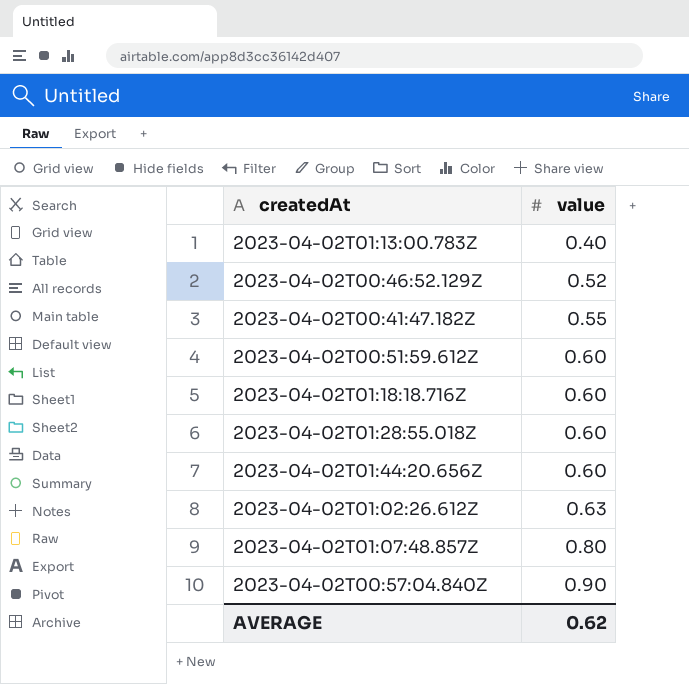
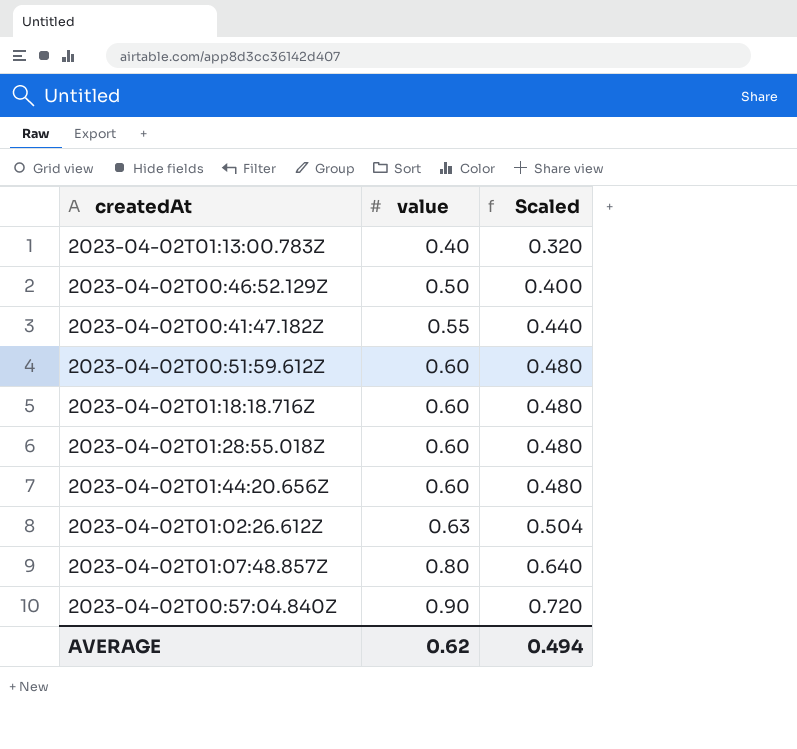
column Scaled | formula: none -> [value] * 0.8
2023-04-02T00:46:52.129Z | value: 0.52 -> 0.50

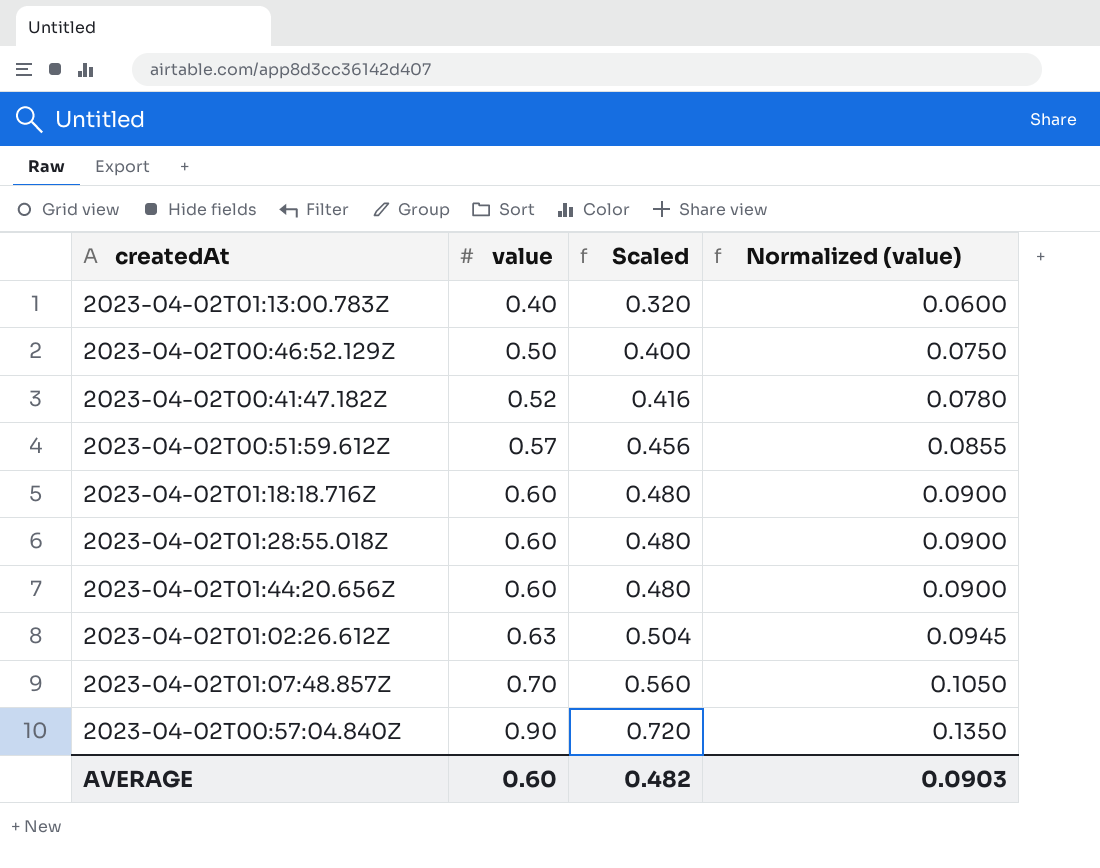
column Normalized (value) | formula: none -> [value] * 0.15
2023-04-02T00:41:47.182Z | value: 0.55 -> 0.52
2023-04-02T00:41:47.182Z | Scaled: 0.440 -> 0.416
2023-04-02T00:51:59.612Z | value: 0.60 -> 0.57
2023-04-02T00:51:59.612Z | Scaled: 0.480 -> 0.456
2023-04-02T01:07:48.857Z | value: 0.80 -> 0.70
2023-04-02T01:07:48.857Z | Scaled: 0.640 -> 0.560
AVERAGE | value: 0.62 -> 0.60
AVERAGE | Scaled: 0.494 -> 0.482

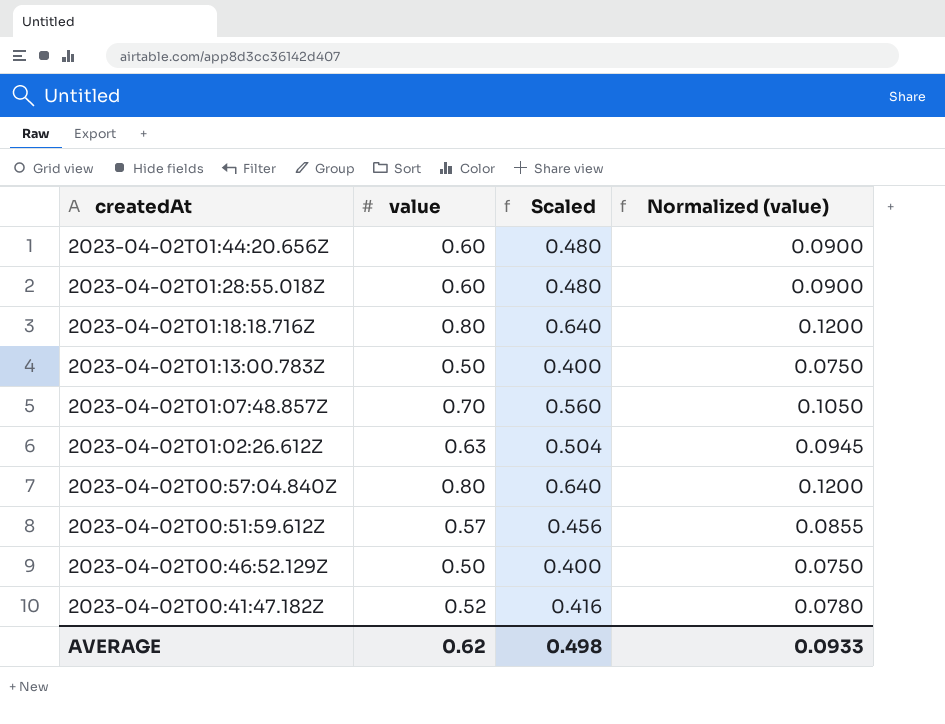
row order: value ascending -> createdAt descending
2023-04-02T01:18:18.716Z | value: 0.60 -> 0.80
2023-04-02T01:18:18.716Z | Scaled: 0.480 -> 0.640
2023-04-02T01:18:18.716Z | Normalized (value): 0.0900 -> 0.1200
2023-04-02T01:13:00.783Z | value: 0.40 -> 0.50
2023-04-02T01:13:00.783Z | Scaled: 0.320 -> 0.400
2023-04-02T01:13:00.783Z | Normalized (value): 0.0600 -> 0.0750
2023-04-02T00:57:04.840Z | value: 0.90 -> 0.80
2023-04-02T00:57:04.840Z | Scaled: 0.720 -> 0.640
2023-04-02T00:57:04.840Z | Normalized (value): 0.1350 -> 0.1200
AVERAGE | value: 0.60 -> 0.62
AVERAGE | Scaled: 0.482 -> 0.498
AVERAGE | Normalized (value): 0.0903 -> 0.0933

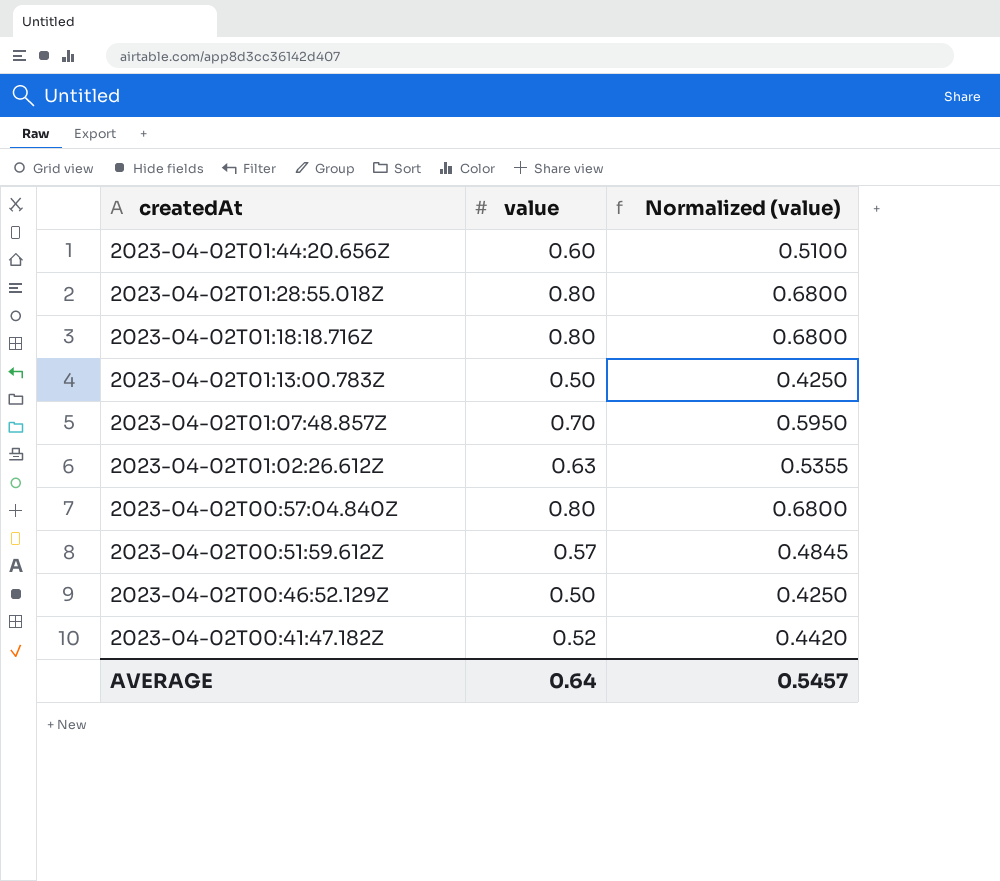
column Scaled | formula: [value] * 0.8 -> none
column Normalized (value) | formula: [value] * 0.15 -> [value] * 0.85
2023-04-02T01:28:55.018Z | value: 0.60 -> 0.80
AVERAGE | value: 0.62 -> 0.64
AVERAGE | Normalized (value): 0.0933 -> 0.5457

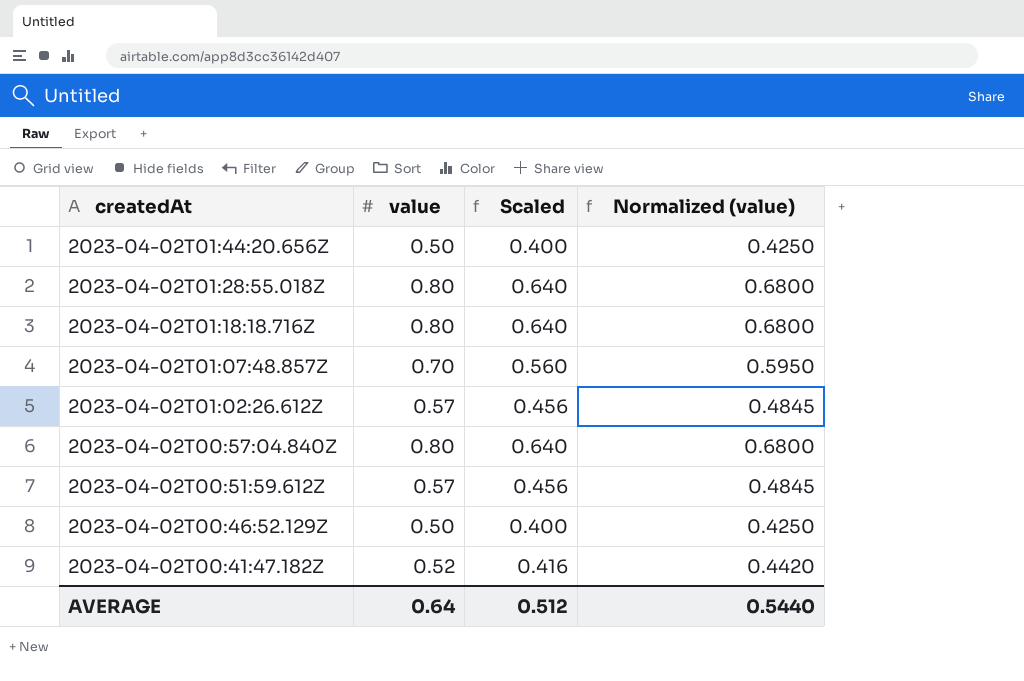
column Scaled | formula: none -> [value] * 0.8
row 2023-04-02T01:13:00.783Z: 0.50 | 0.4250 -> none
2023-04-02T01:44:20.656Z | value: 0.60 -> 0.50
2023-04-02T01:44:20.656Z | Normalized (value): 0.5100 -> 0.4250
2023-04-02T01:02:26.612Z | value: 0.63 -> 0.57
2023-04-02T01:02:26.612Z | Normalized (value): 0.5355 -> 0.4845
AVERAGE | Normalized (value): 0.5457 -> 0.5440

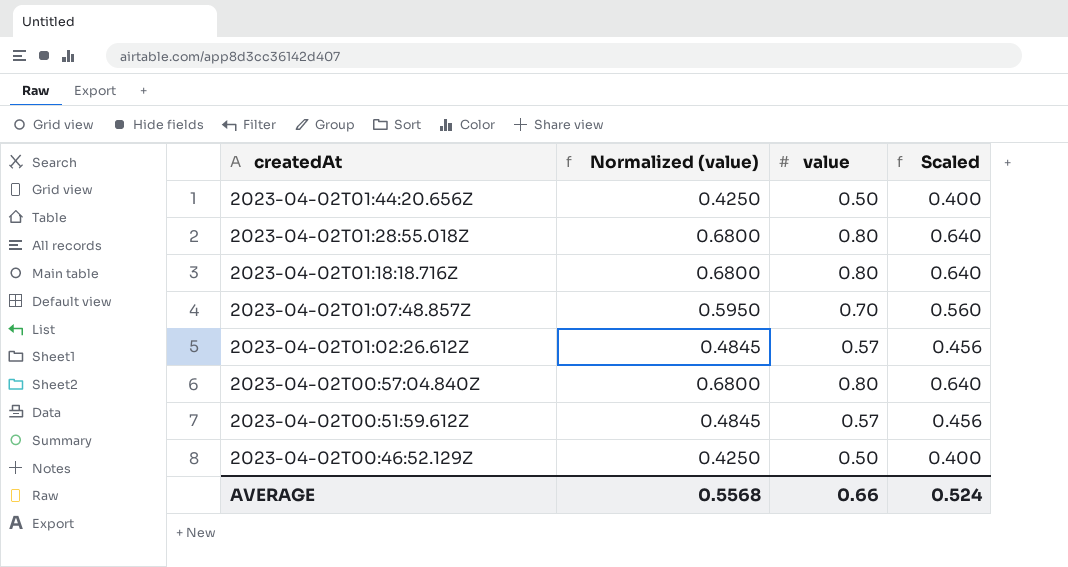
column Normalized (value) | position: 4 -> 2
row 2023-04-02T00:41:47.182Z: 0.52 | 0.416 | 0.4420 -> none
AVERAGE | Normalized (value): 0.5440 -> 0.5568
AVERAGE | value: 0.64 -> 0.66
AVERAGE | Scaled: 0.512 -> 0.524

